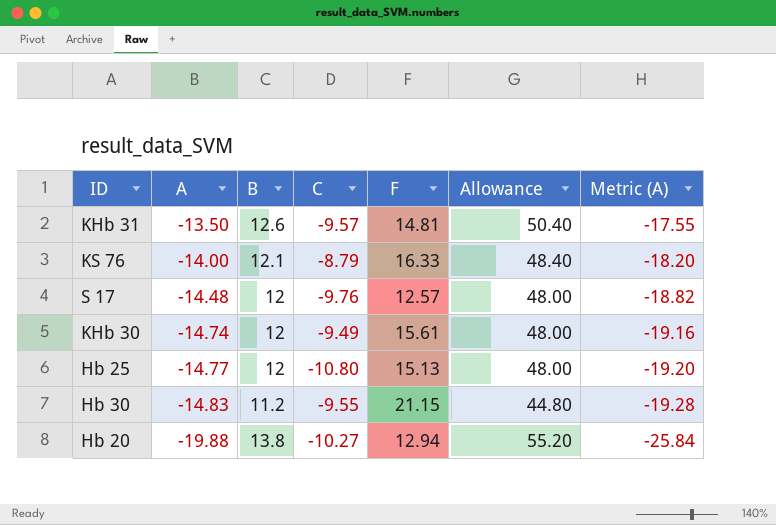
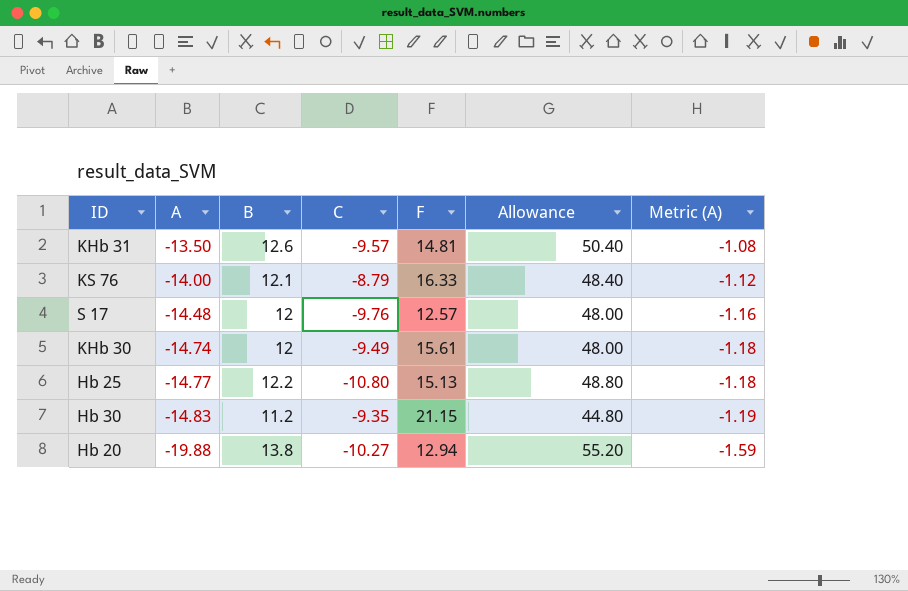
column Metric (A) | formula: [A] * 1.3 -> [A] * 0.08
Hb 25 | B: 12 -> 12.2
Hb 25 | Allowance: 48.00 -> 48.80
Hb 30 | C: -9.55 -> -9.35

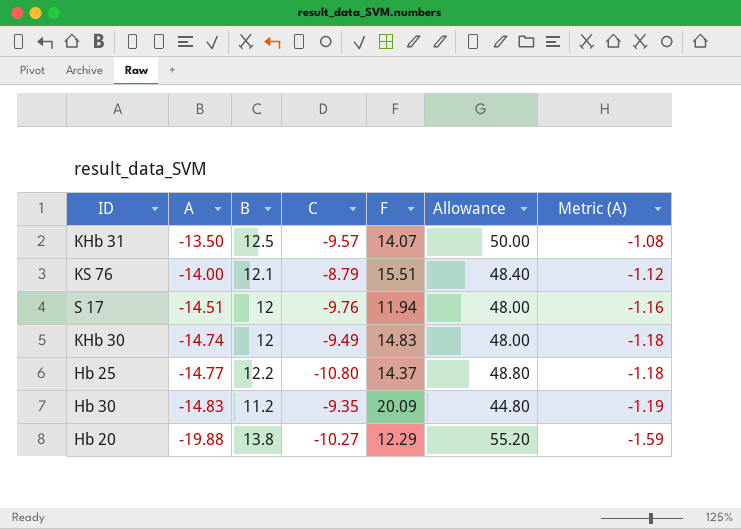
KHb 31 | B: 12.6 -> 12.5
KHb 31 | F: 14.81 -> 14.07
KHb 31 | Allowance: 50.40 -> 50.00
KS 76 | F: 16.33 -> 15.51
S 17 | A: -14.48 -> -14.51
S 17 | F: 12.57 -> 11.94
KHb 30 | F: 15.61 -> 14.83
Hb 25 | F: 15.13 -> 14.37
Hb 30 | F: 21.15 -> 20.09
Hb 20 | F: 12.94 -> 12.29

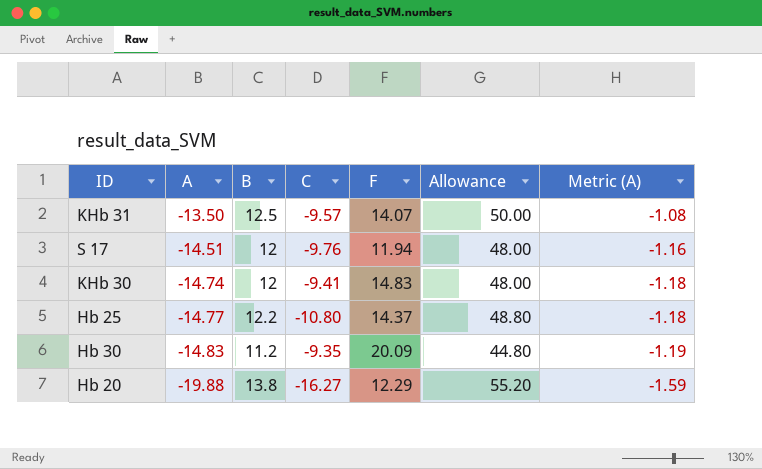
row KS 76: -14.00 | 12.1 | -8.79 | 15.51 | 48.40 | -1.12 -> none
KHb 30 | C: -9.49 -> -9.41
Hb 20 | C: -10.27 -> -16.27

